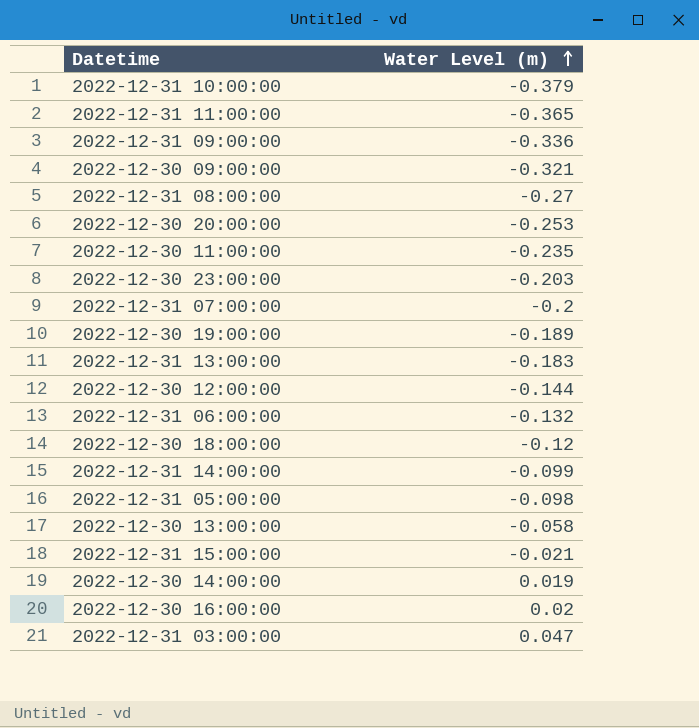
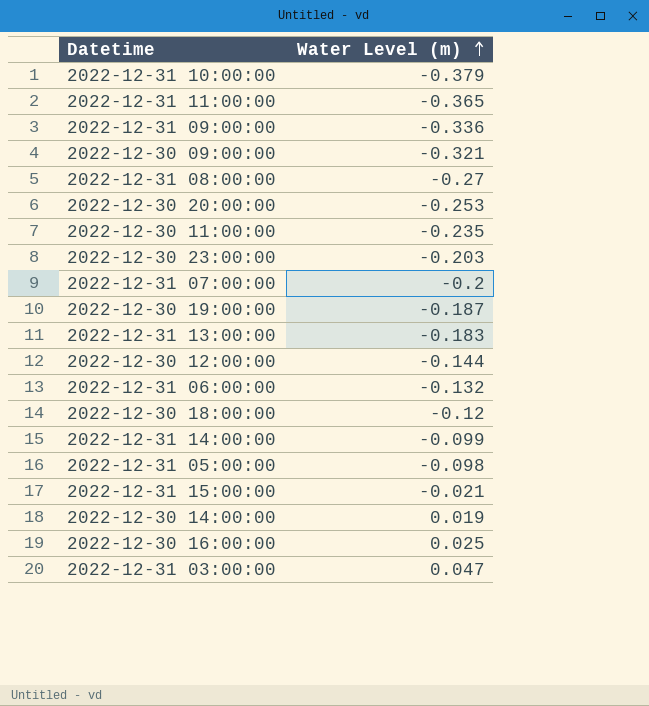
row 2022-12-30 13:00:00: -0.058 -> none
2022-12-30 19:00:00 | Water Level (m): -0.189 -> -0.187
2022-12-30 16:00:00 | Water Level (m): 0.02 -> 0.025

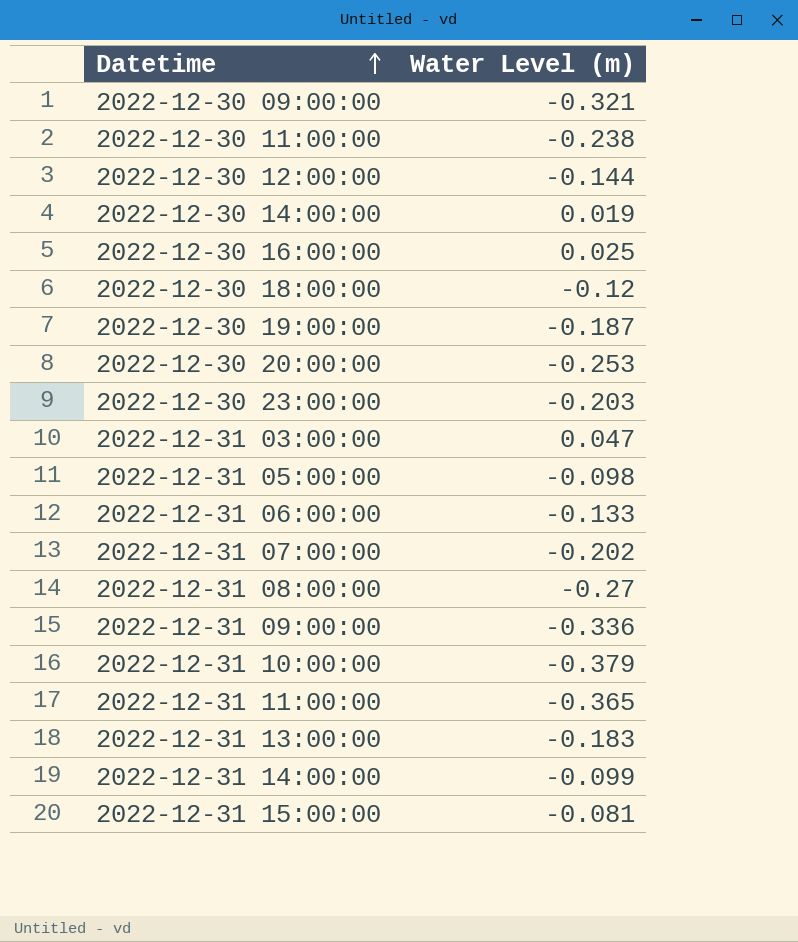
row order: Water Level (m) ascending -> Datetime ascending
2022-12-30 11:00:00 | Water Level (m): -0.235 -> -0.238
2022-12-31 06:00:00 | Water Level (m): -0.132 -> -0.133
2022-12-31 07:00:00 | Water Level (m): -0.2 -> -0.202
2022-12-31 15:00:00 | Water Level (m): -0.021 -> -0.081

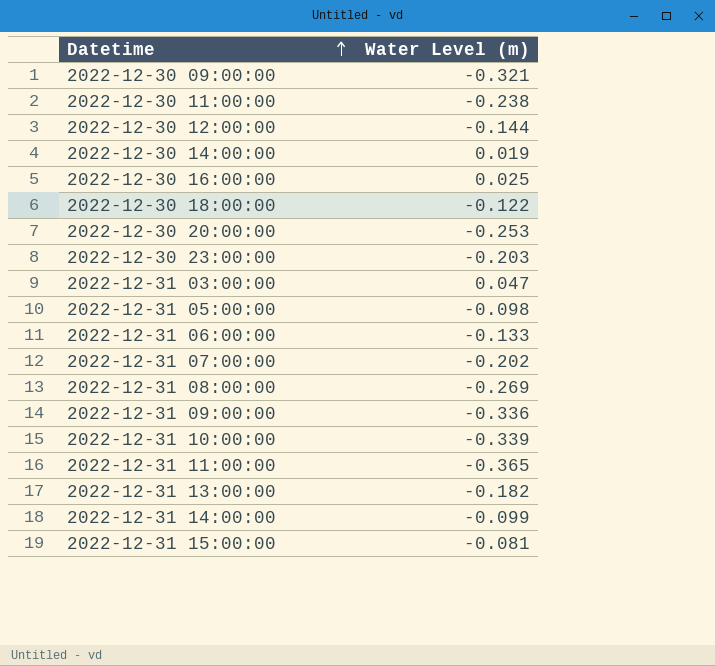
row 2022-12-30 19:00:00: -0.187 -> none
2022-12-30 18:00:00 | Water Level (m): -0.12 -> -0.122
2022-12-31 08:00:00 | Water Level (m): -0.27 -> -0.269
2022-12-31 10:00:00 | Water Level (m): -0.379 -> -0.339
2022-12-31 13:00:00 | Water Level (m): -0.183 -> -0.182

